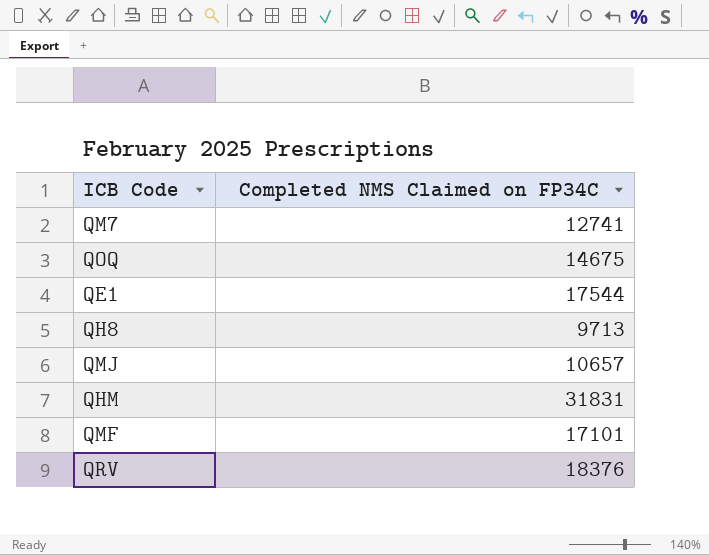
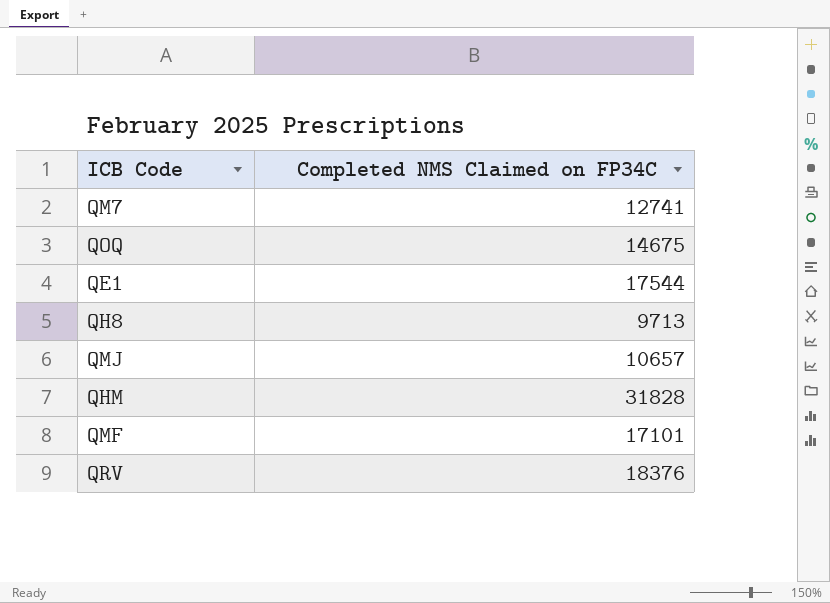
QHM | Completed NMS Claimed on FP34C: 31831 -> 31828

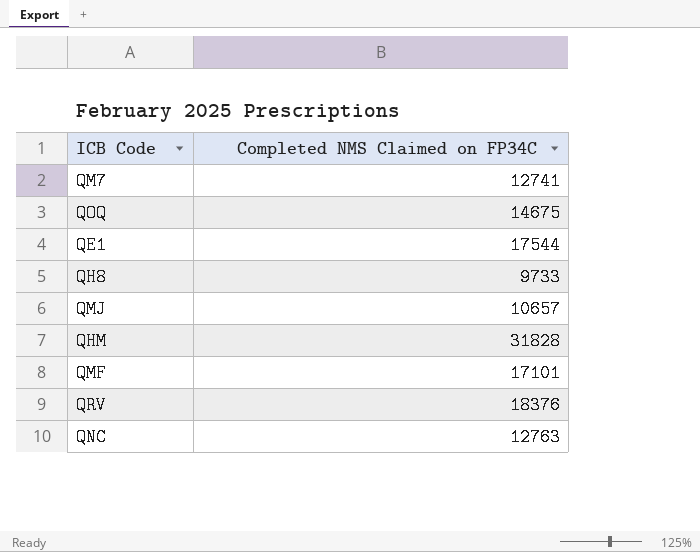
QH8 | Completed NMS Claimed on FP34C: 9713 -> 9733
row QNC: none -> 12763

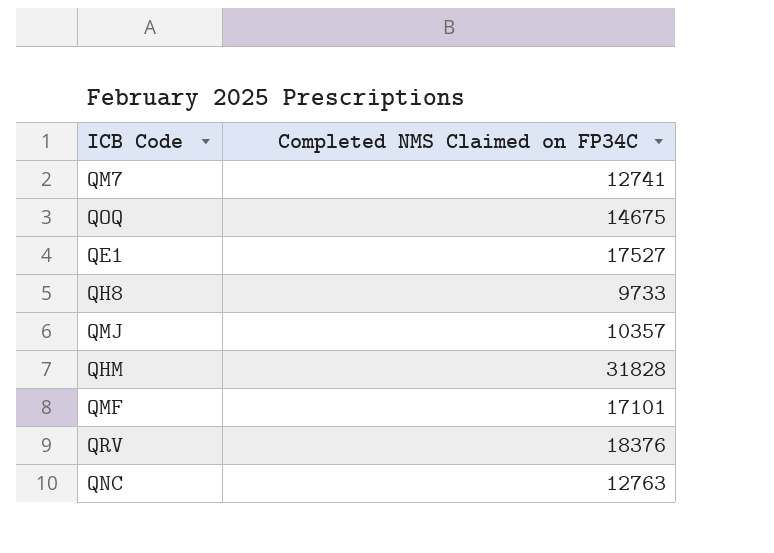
QE1 | Completed NMS Claimed on FP34C: 17544 -> 17527
QMJ | Completed NMS Claimed on FP34C: 10657 -> 10357

